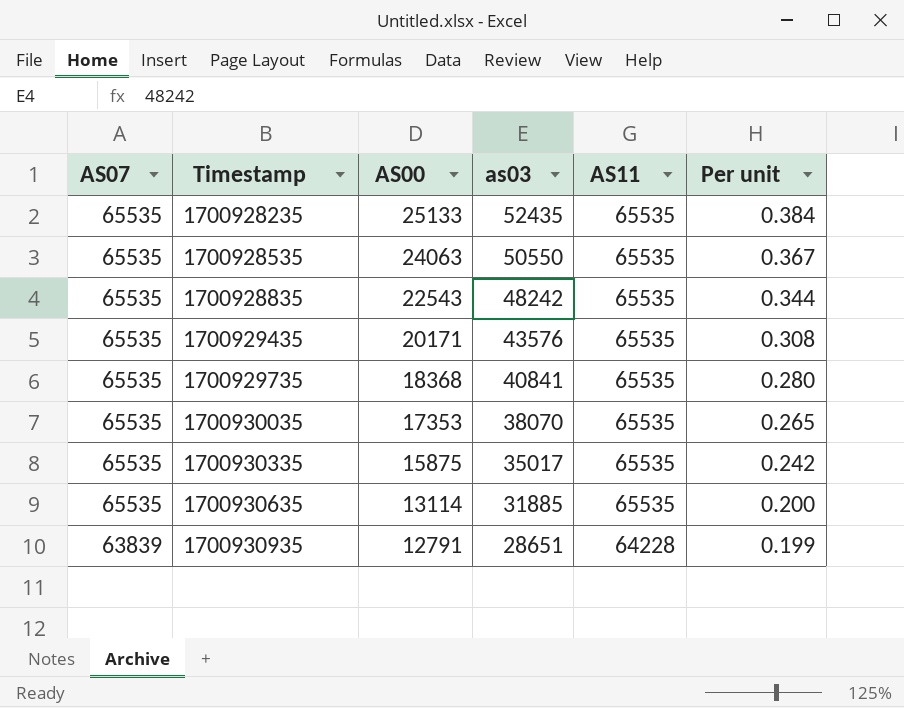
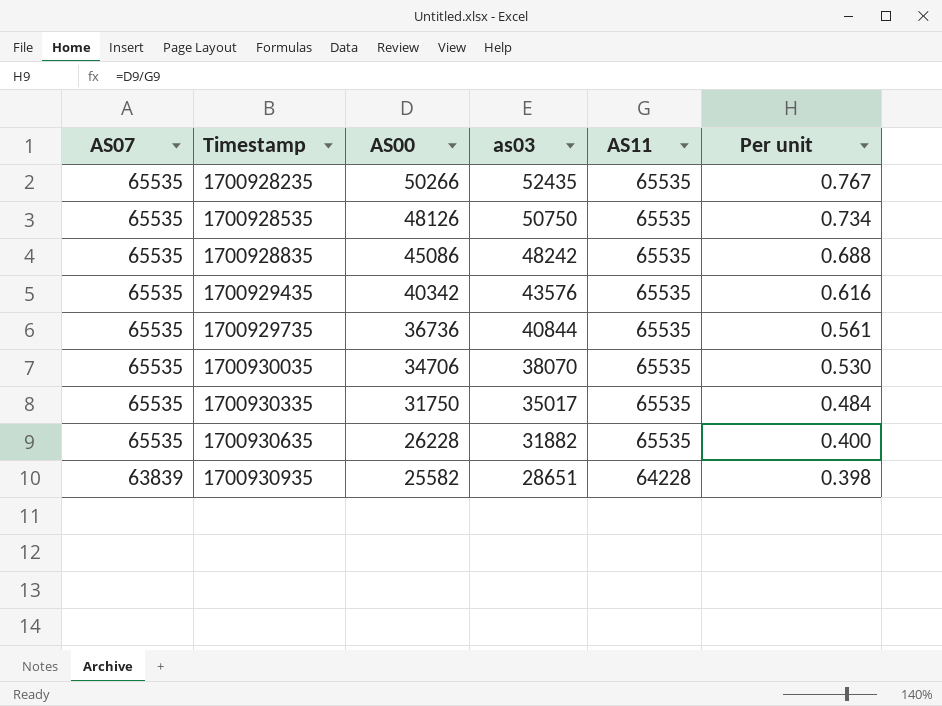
1700928235 | AS00: 25133 -> 50266
1700928235 | Per unit: 0.384 -> 0.767
1700928535 | AS00: 24063 -> 48126
1700928535 | as03: 50550 -> 50750
1700928535 | Per unit: 0.367 -> 0.734
1700928835 | AS00: 22543 -> 45086
1700928835 | Per unit: 0.344 -> 0.688
1700929435 | AS00: 20171 -> 40342
1700929435 | Per unit: 0.308 -> 0.616
1700929735 | AS00: 18368 -> 36736
1700929735 | as03: 40841 -> 40844
1700929735 | Per unit: 0.280 -> 0.561
1700930035 | AS00: 17353 -> 34706
1700930035 | Per unit: 0.265 -> 0.530
1700930335 | AS00: 15875 -> 31750
1700930335 | Per unit: 0.242 -> 0.484
1700930635 | AS00: 13114 -> 26228
1700930635 | as03: 31885 -> 31882
1700930635 | Per unit: 0.200 -> 0.400
1700930935 | AS00: 12791 -> 25582
1700930935 | Per unit: 0.199 -> 0.398

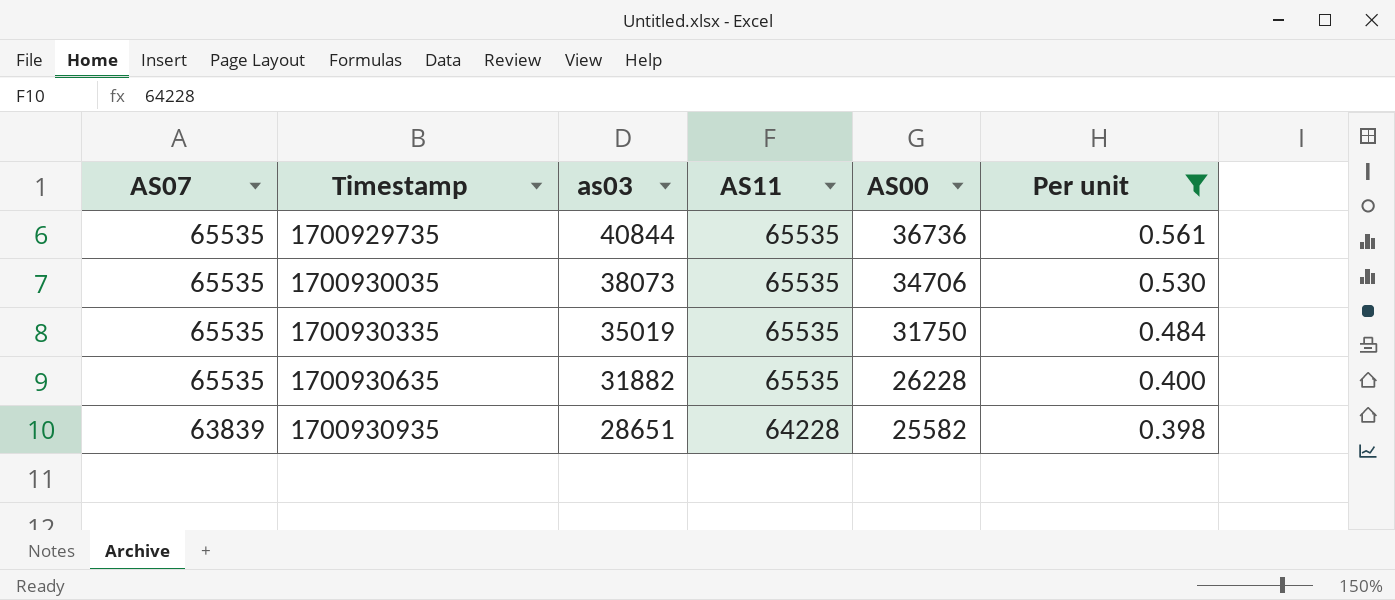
filter: none -> Per unit <= 0.561
column AS00 | position: 3 -> 5
1700930035 | as03: 38070 -> 38073
1700930335 | as03: 35017 -> 35019

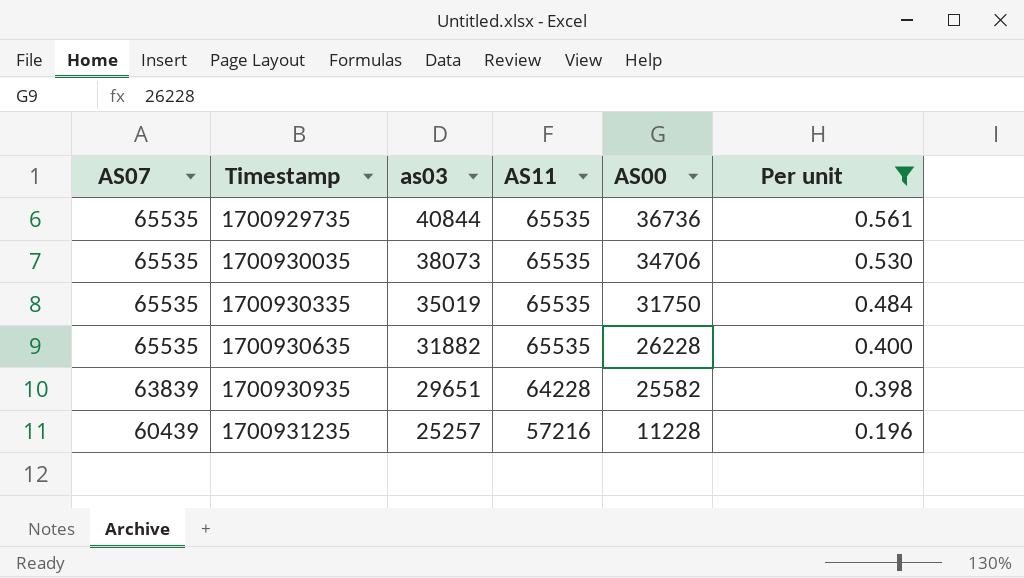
1700930935 | as03: 28651 -> 29651
row 1700931235: none -> 60439 | 25257 | 57216 | 11228 | 0.196

